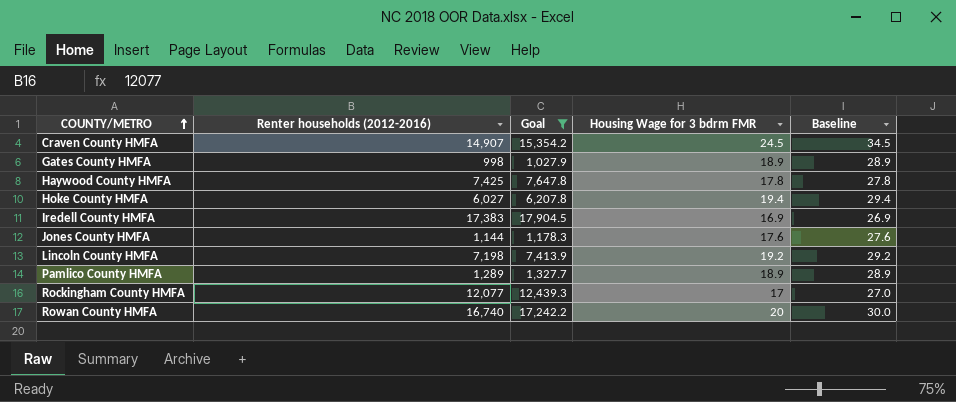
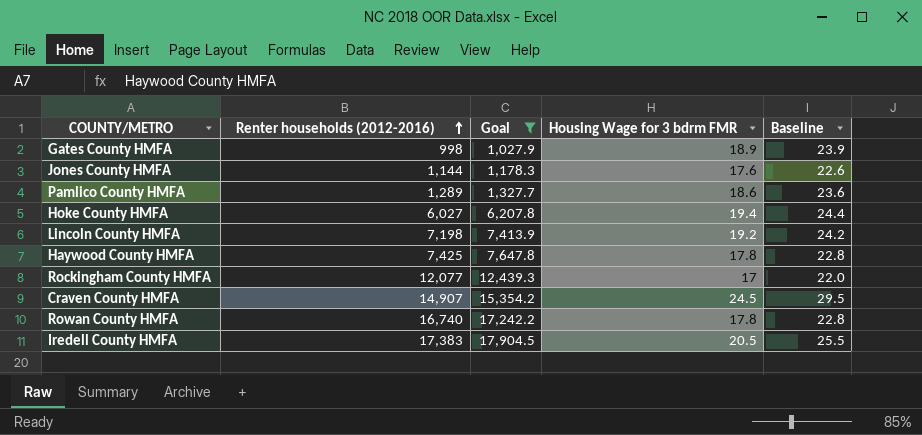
row order: COUNTY/METRO ascending -> Renter households (2012-2016) ascending
column Baseline | formula: [Housing Wage for 3 bdrm FMR] + 10 -> [Housing Wage for 3 bdrm FMR] + 5
Pamlico County HMFA | Housing Wage for 3 bdrm FMR: 18.9 -> 18.6
Rowan County HMFA | Housing Wage for 3 bdrm FMR: 20 -> 17.8
Iredell County HMFA | Housing Wage for 3 bdrm FMR: 16.9 -> 20.5

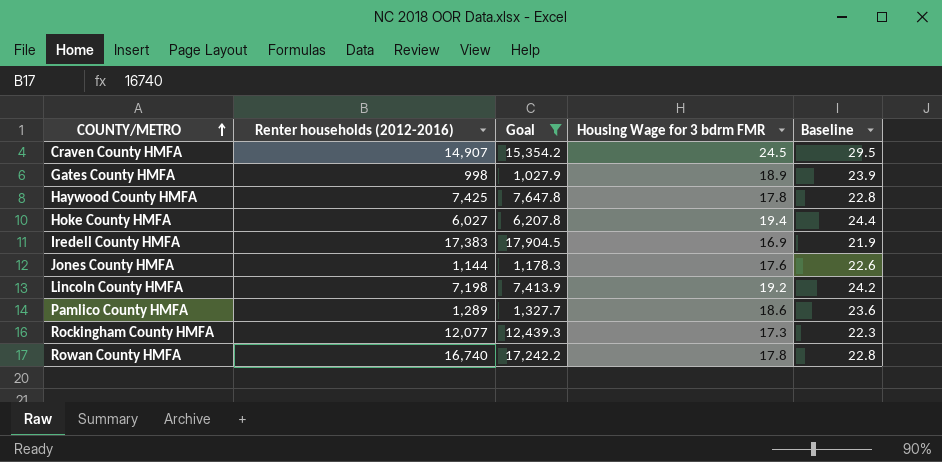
row order: Renter households (2012-2016) ascending -> COUNTY/METRO ascending
Iredell County HMFA | Housing Wage for 3 bdrm FMR: 20.5 -> 16.9
Iredell County HMFA | Baseline: 25.5 -> 21.9
Rockingham County HMFA | Housing Wage for 3 bdrm FMR: 17 -> 17.3
Rockingham County HMFA | Baseline: 22.0 -> 22.3

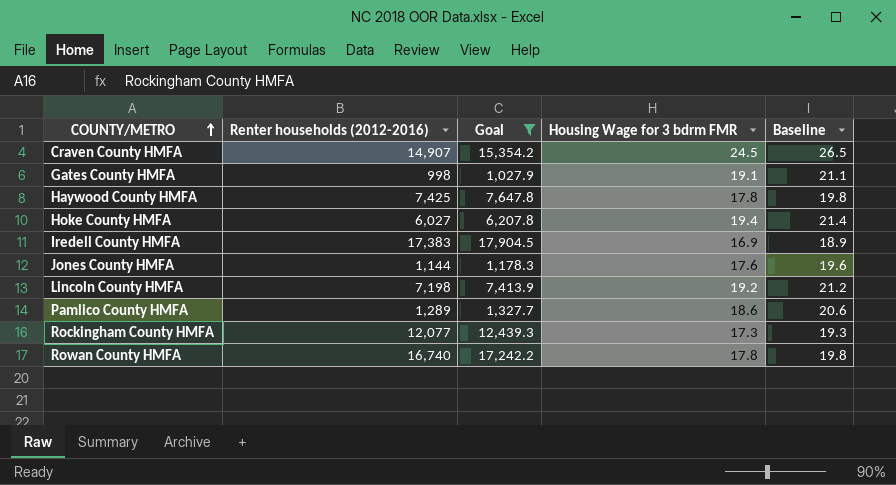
column Baseline | formula: [Housing Wage for 3 bdrm FMR] + 5 -> [Housing Wage for 3 bdrm FMR] + 2
Gates County HMFA | Housing Wage for 3 bdrm FMR: 18.9 -> 19.1

